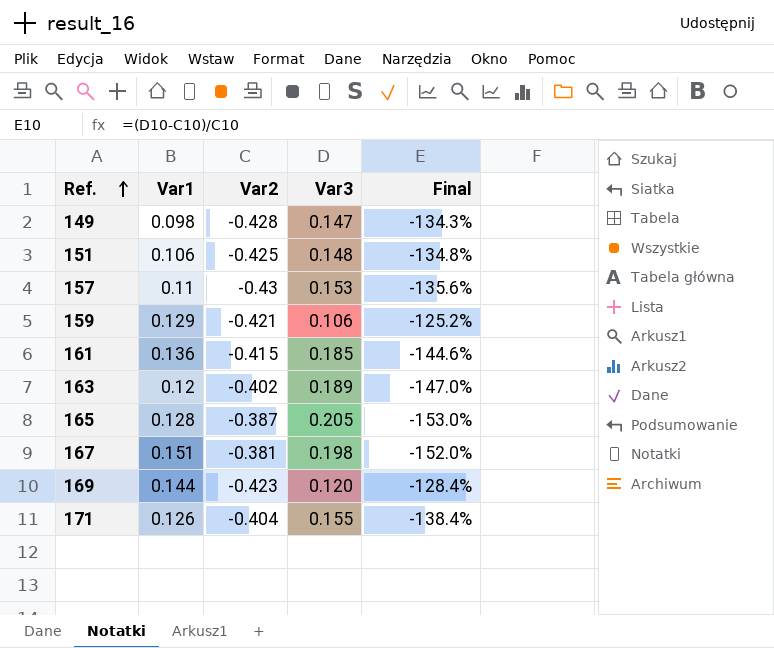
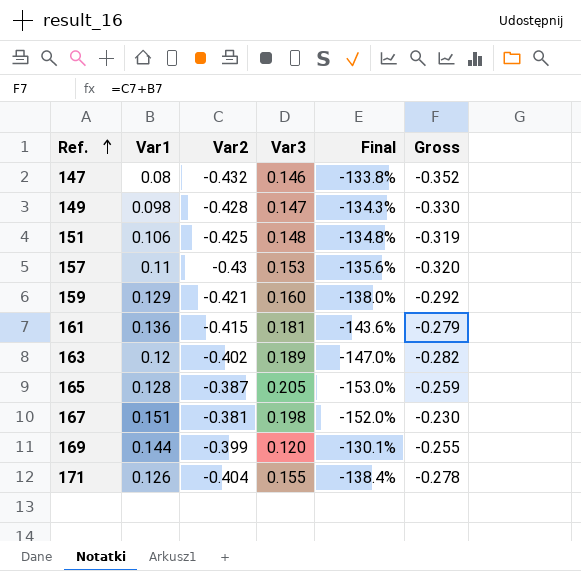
column Gross | formula: none -> [Var1] + [Var2]
row 147: none -> 0.08 | -0.432 | 0.146 | -133.8% | -0.352
159 | Var3: 0.106 -> 0.160
159 | Final: -125.2% -> -138.0%
161 | Var3: 0.185 -> 0.181
161 | Final: -144.6% -> -143.6%
169 | Var2: -0.423 -> -0.399
169 | Final: -128.4% -> -130.1%

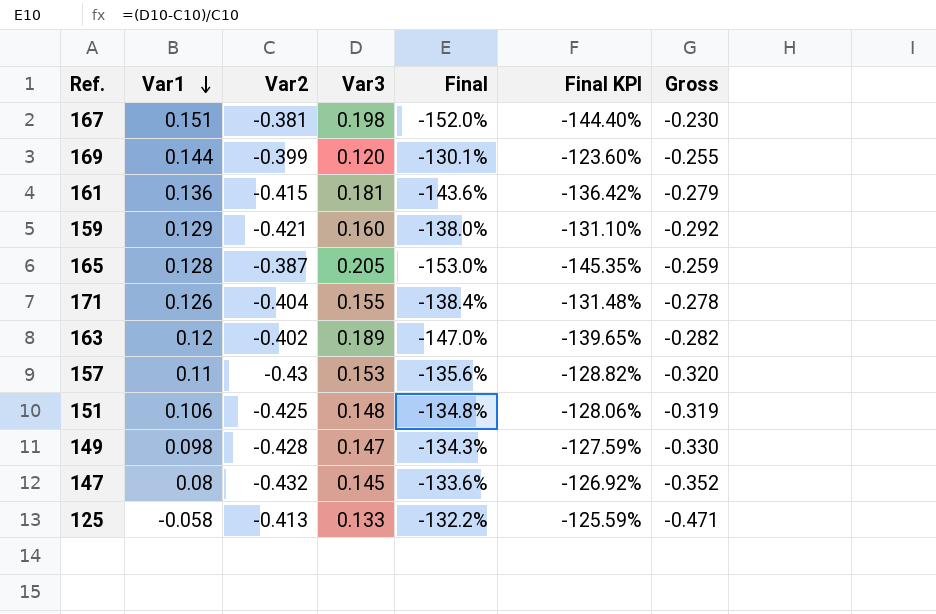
row order: Ref. ascending -> Var1 descending
column Final KPI | formula: none -> [Final] * 0.95
147 | Var3: 0.146 -> 0.145
147 | Final: -133.8% -> -133.6%
row 125: none -> -0.058 | -0.413 | 0.133 | -132.2% | -125.59% | -0.471

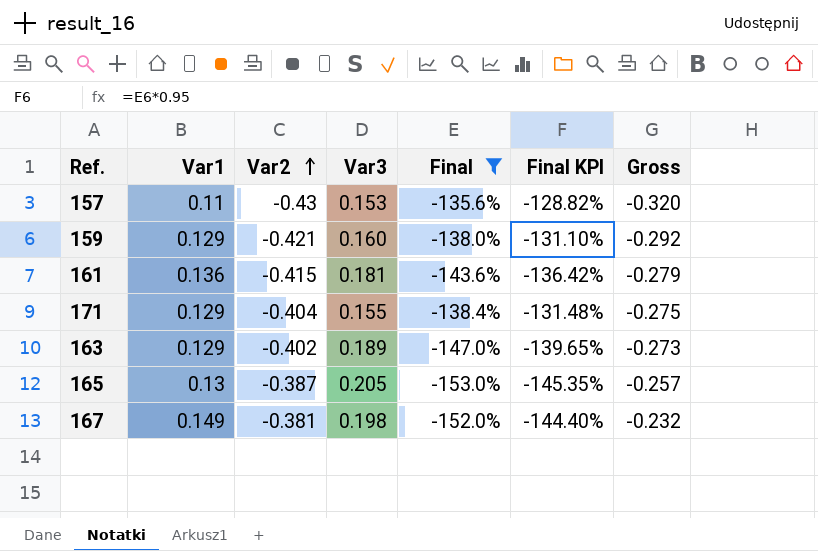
filter: none -> Final <= -135.6%
row order: Var1 descending -> Var2 ascending
171 | Var1: 0.126 -> 0.129
171 | Gross: -0.278 -> -0.275
163 | Var1: 0.12 -> 0.129
163 | Gross: -0.282 -> -0.273
165 | Var1: 0.128 -> 0.13
165 | Gross: -0.259 -> -0.257
167 | Var1: 0.151 -> 0.149
167 | Gross: -0.230 -> -0.232

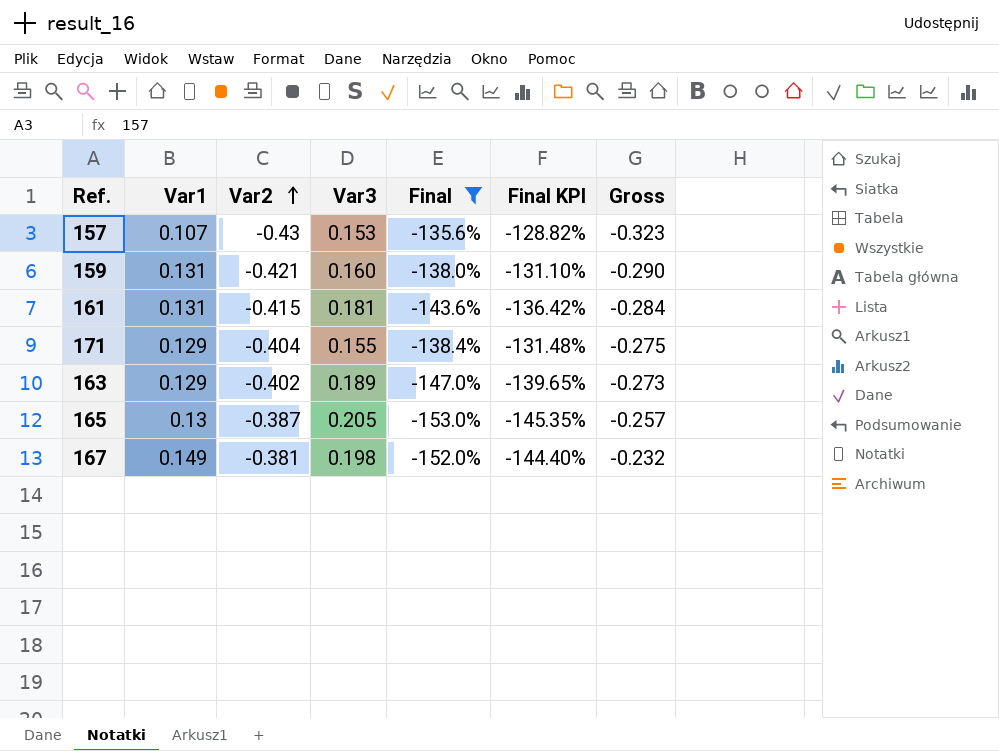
157 | Var1: 0.11 -> 0.107
157 | Gross: -0.320 -> -0.323
159 | Var1: 0.129 -> 0.131
159 | Gross: -0.292 -> -0.290
161 | Var1: 0.136 -> 0.131
161 | Gross: -0.279 -> -0.284

